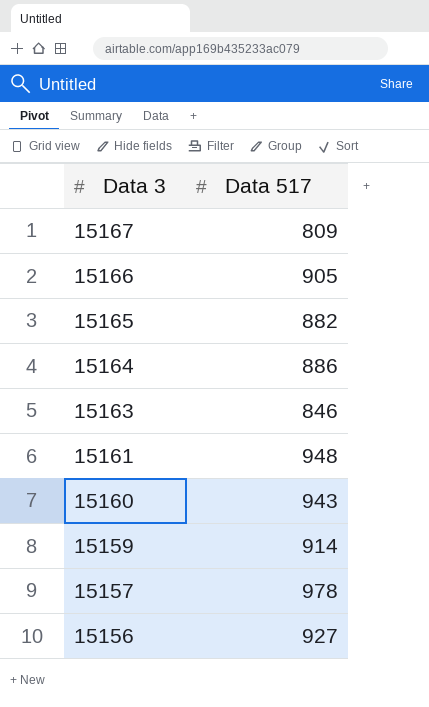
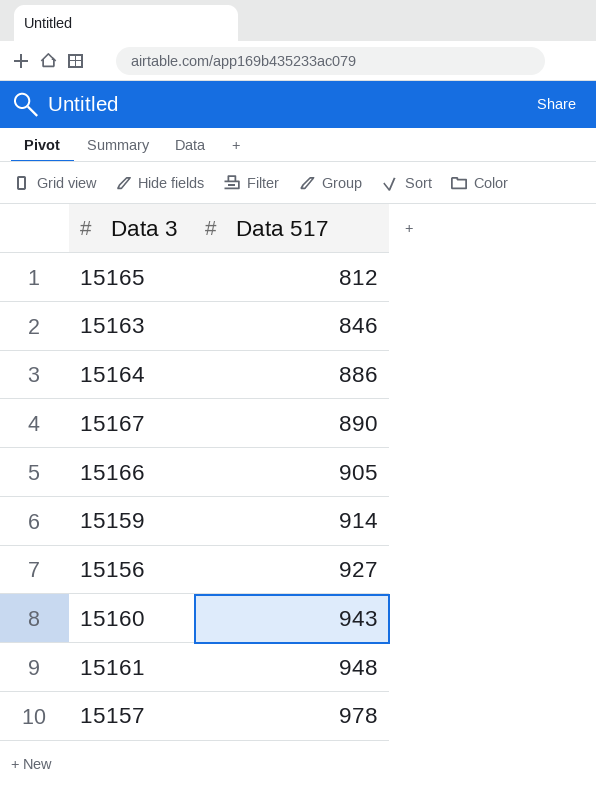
row order: Data 3 descending -> Data 517 ascending
15165 | Data 517: 882 -> 812
15167 | Data 517: 809 -> 890

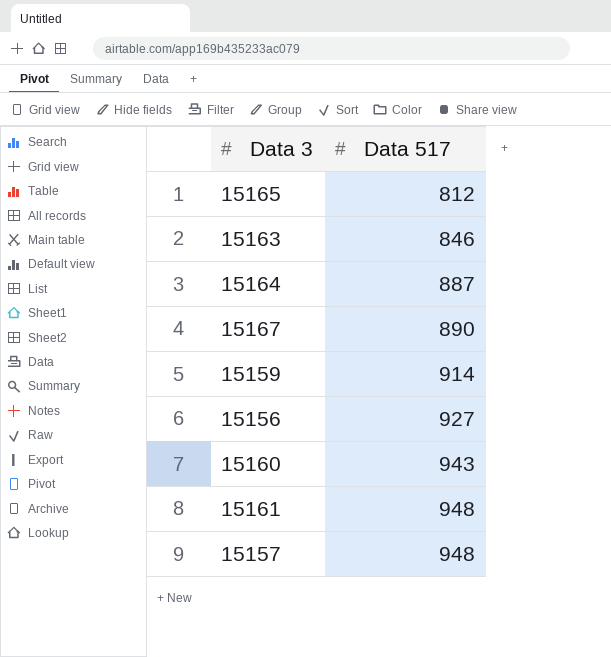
row 15166: 905 -> none
15164 | Data 517: 886 -> 887
15157 | Data 517: 978 -> 948

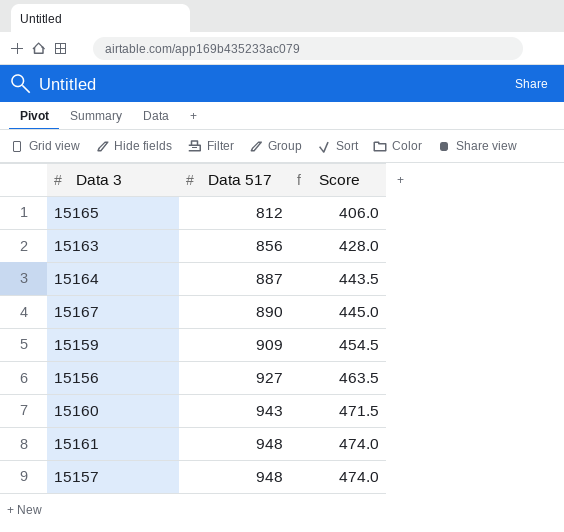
column Score | formula: none -> [Data 517] * 0.5
15163 | Data 517: 846 -> 856
15159 | Data 517: 914 -> 909

